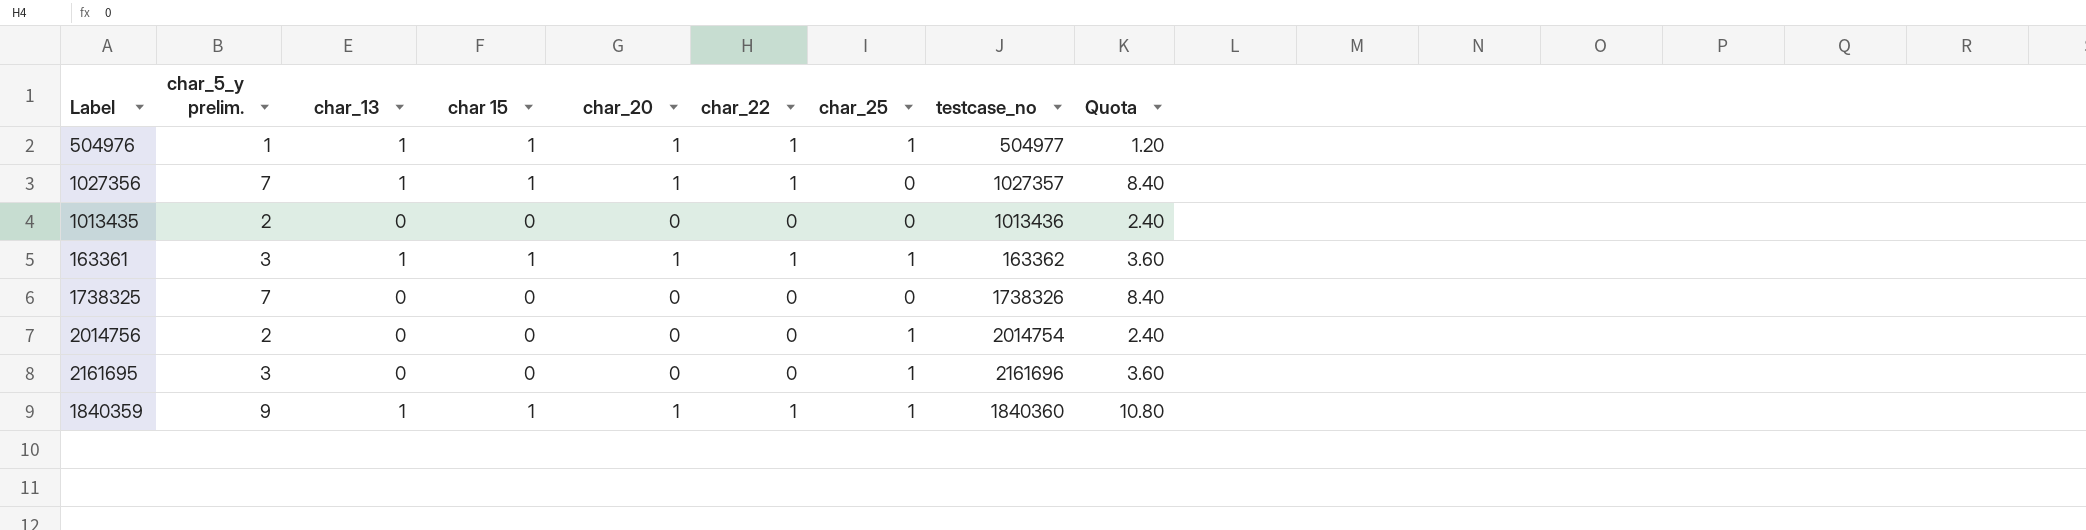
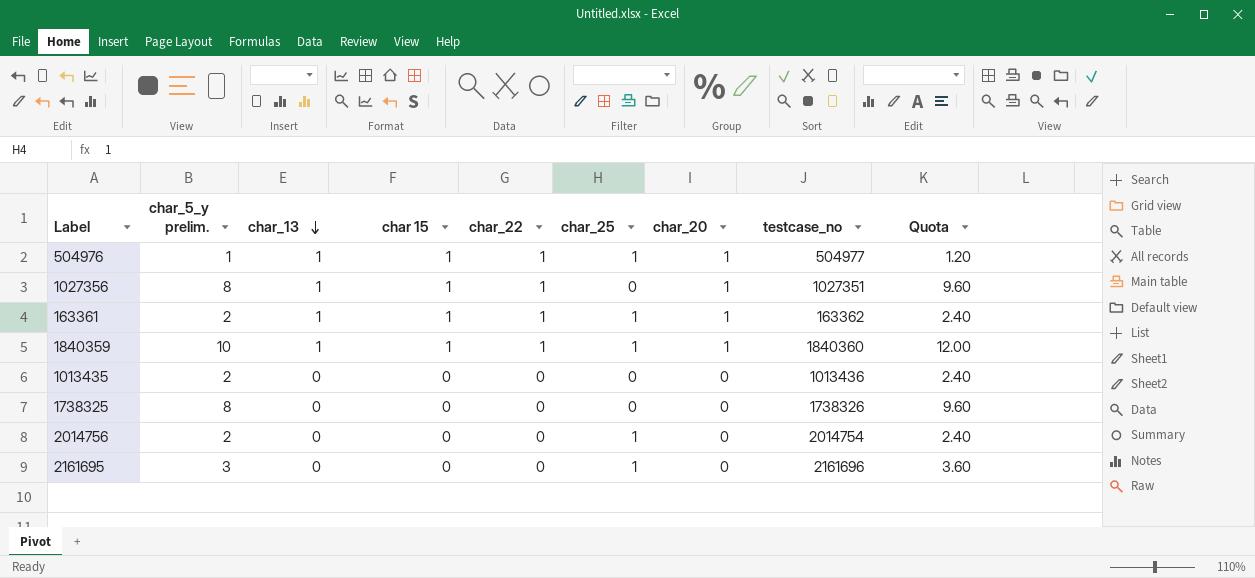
row order: none -> char_13 descending
column char_20 | position: 5 -> 7
1027356 | char_5_y prelim.: 7 -> 8
1027356 | testcase_no: 1027357 -> 1027351
1027356 | Quota: 8.40 -> 9.60
163361 | char_5_y prelim.: 3 -> 2
163361 | Quota: 3.60 -> 2.40
1840359 | char_5_y prelim.: 9 -> 10
1840359 | Quota: 10.80 -> 12.00
1738325 | char_5_y prelim.: 7 -> 8
1738325 | Quota: 8.40 -> 9.60

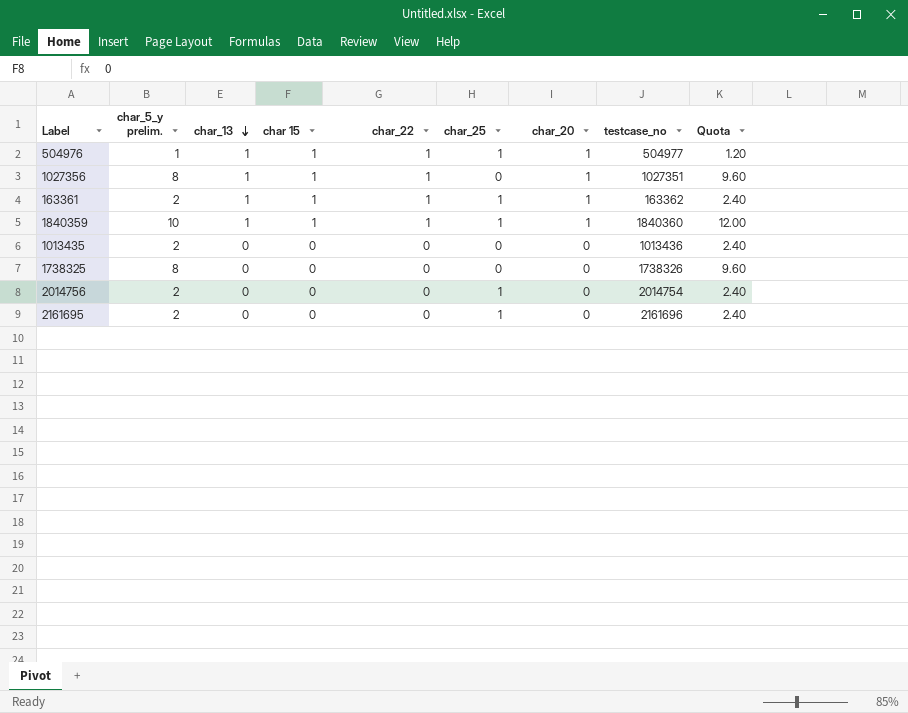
2161695 | char_5_y prelim.: 3 -> 2
2161695 | Quota: 3.60 -> 2.40

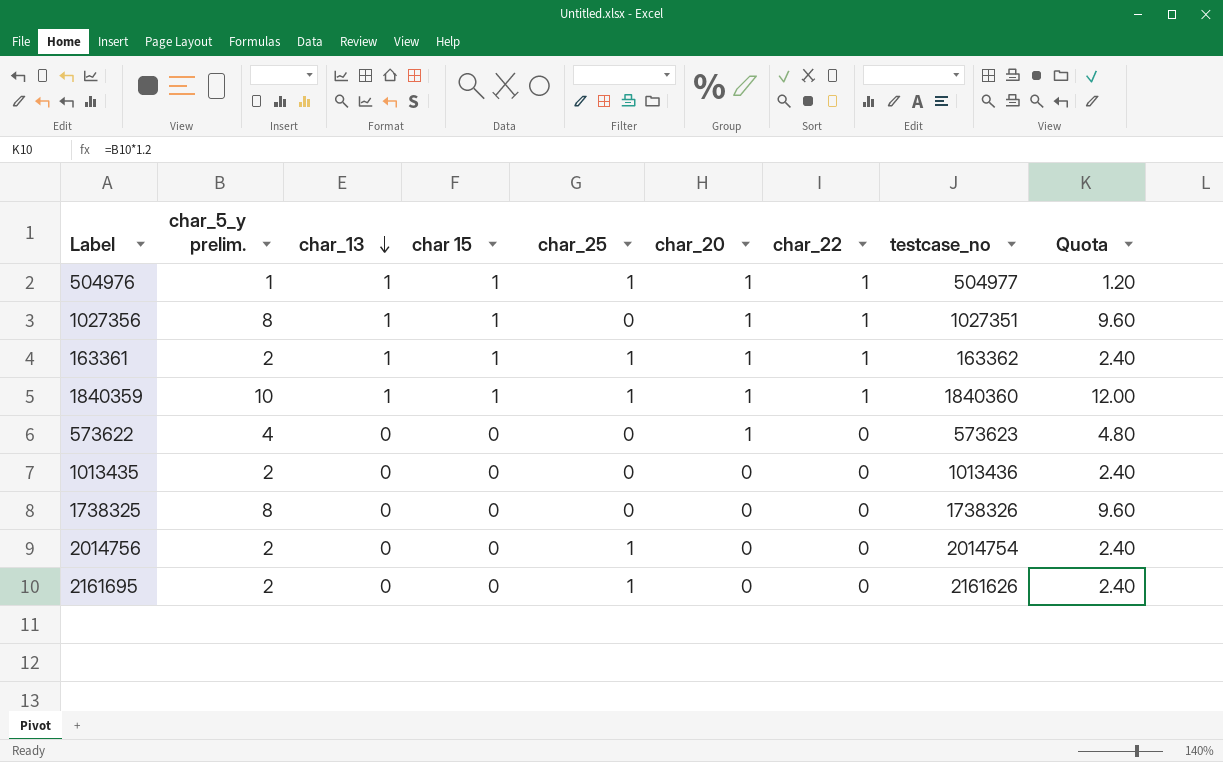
column char_22 | position: 5 -> 7
row 573622: none -> 4 | 0 | 0 | 0 | 1 | 0 | 573623 | 4.80
2161695 | testcase_no: 2161696 -> 2161626

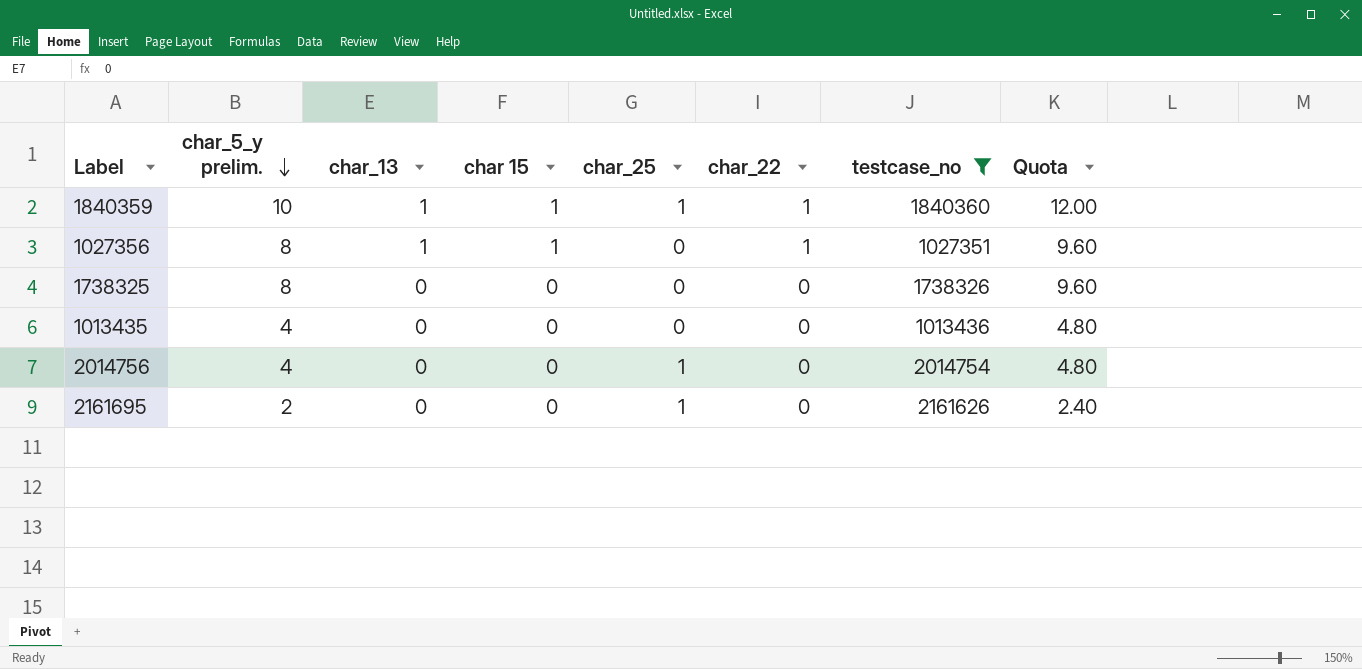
filter: none -> testcase_no >= 1013436
row order: char_13 descending -> char_5_y prelim. descending
column char_20 | position: 6 -> none
1013435 | char_5_y prelim.: 2 -> 4
1013435 | Quota: 2.40 -> 4.80
2014756 | char_5_y prelim.: 2 -> 4
2014756 | Quota: 2.40 -> 4.80

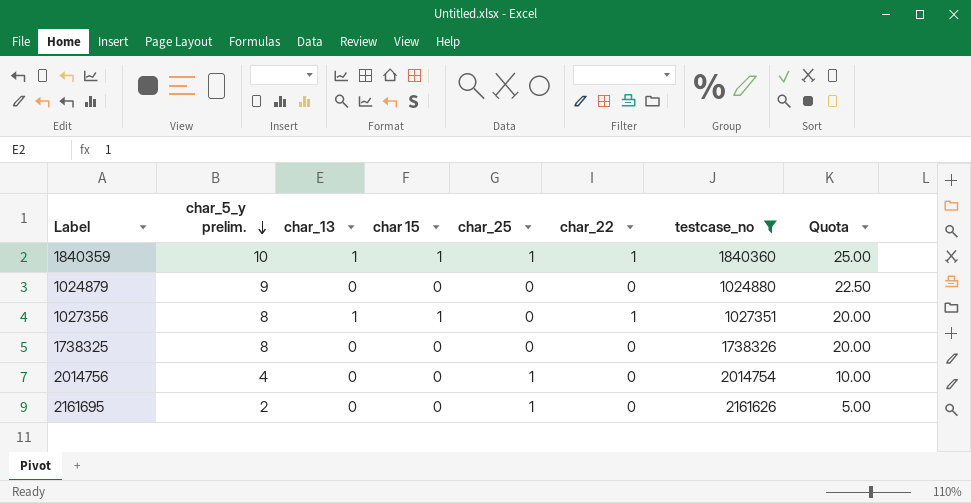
column Quota | formula: [char_5_y prelim.] * 1.2 -> [char_5_y prelim.] * 2.5
row 1013435: 4 | 0 | 0 | 0 | 0 | 1013436 | 4.80 -> none
row 1024879: none -> 9 | 0 | 0 | 0 | 0 | 1024880 | 22.50

